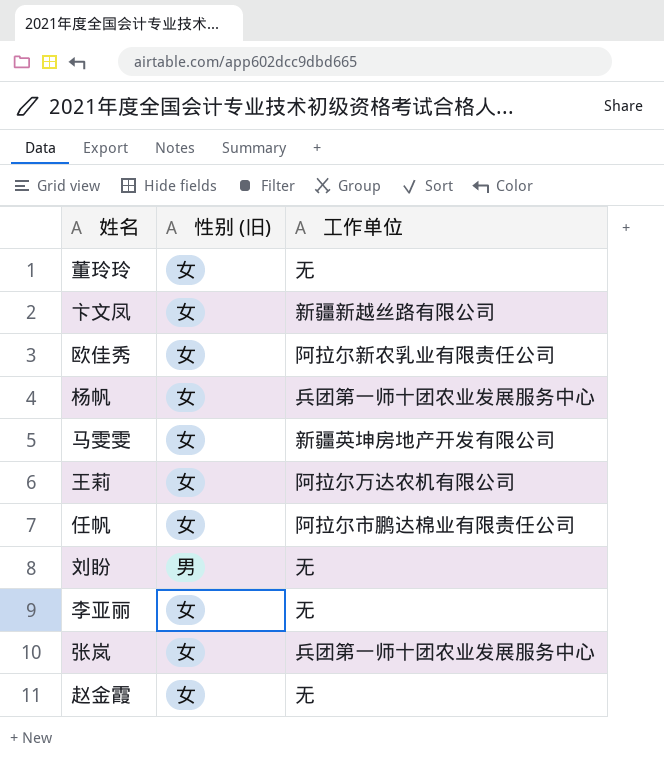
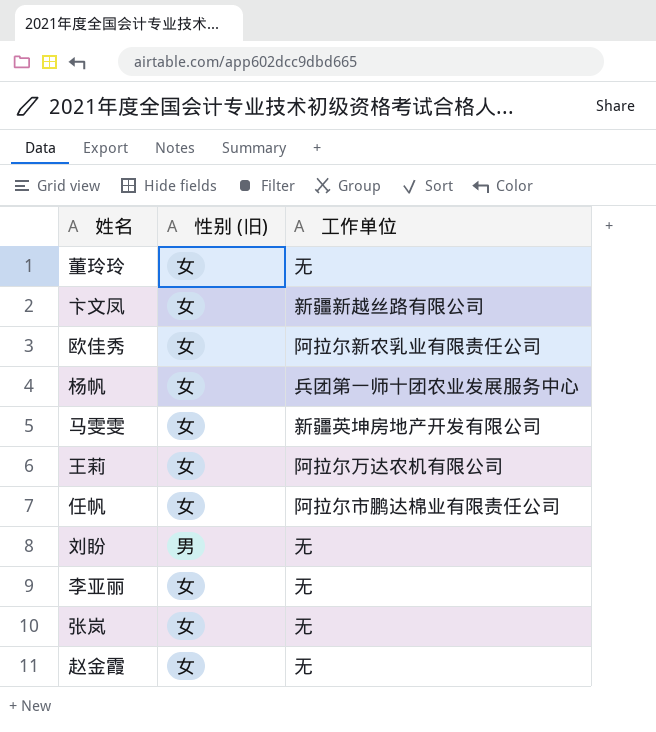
张岚 | 工作单位: 兵团第一师十团农业发展服务中心 -> 无

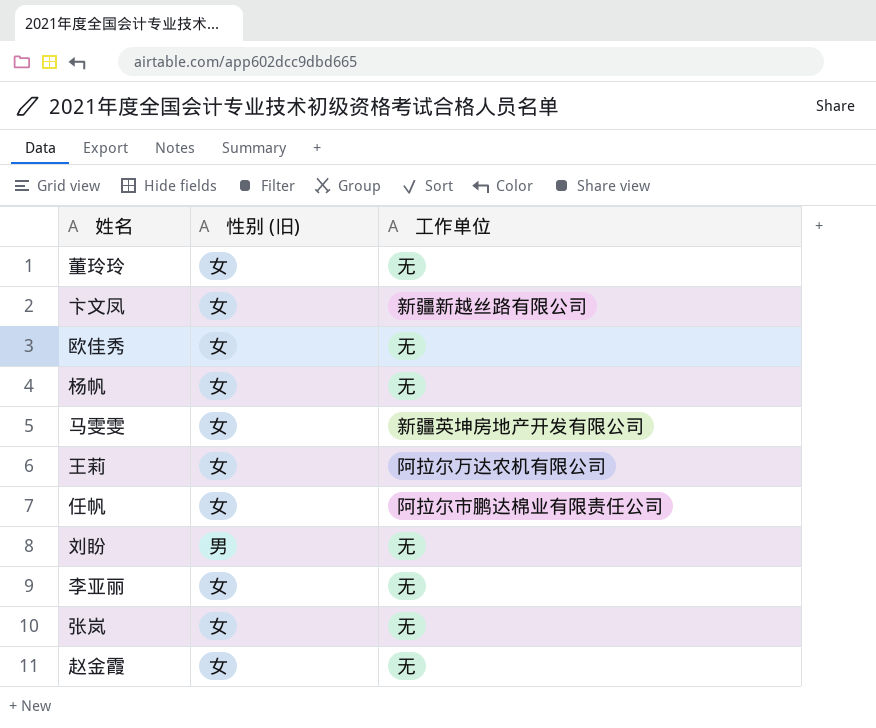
欧佳秀 | 工作单位: 阿拉尔新农乳业有限责任公司 -> 无
杨帆 | 工作单位: 兵团第一师十团农业发展服务中心 -> 无

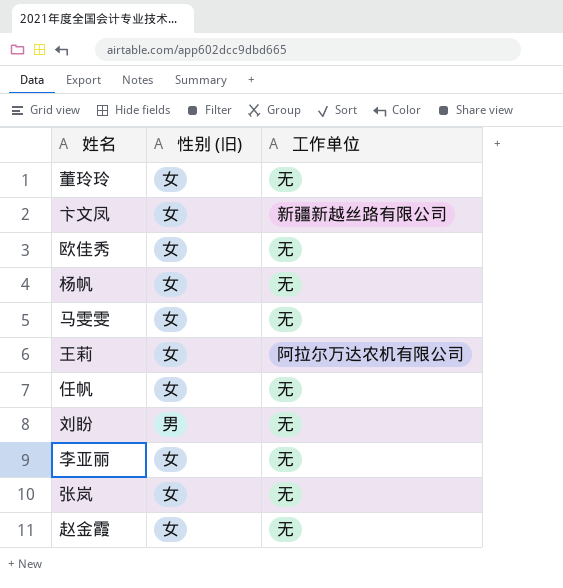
马雯雯 | 工作单位: 新疆英坤房地产开发有限公司 -> 无
任帆 | 工作单位: 阿拉尔市鹏达棉业有限责任公司 -> 无

